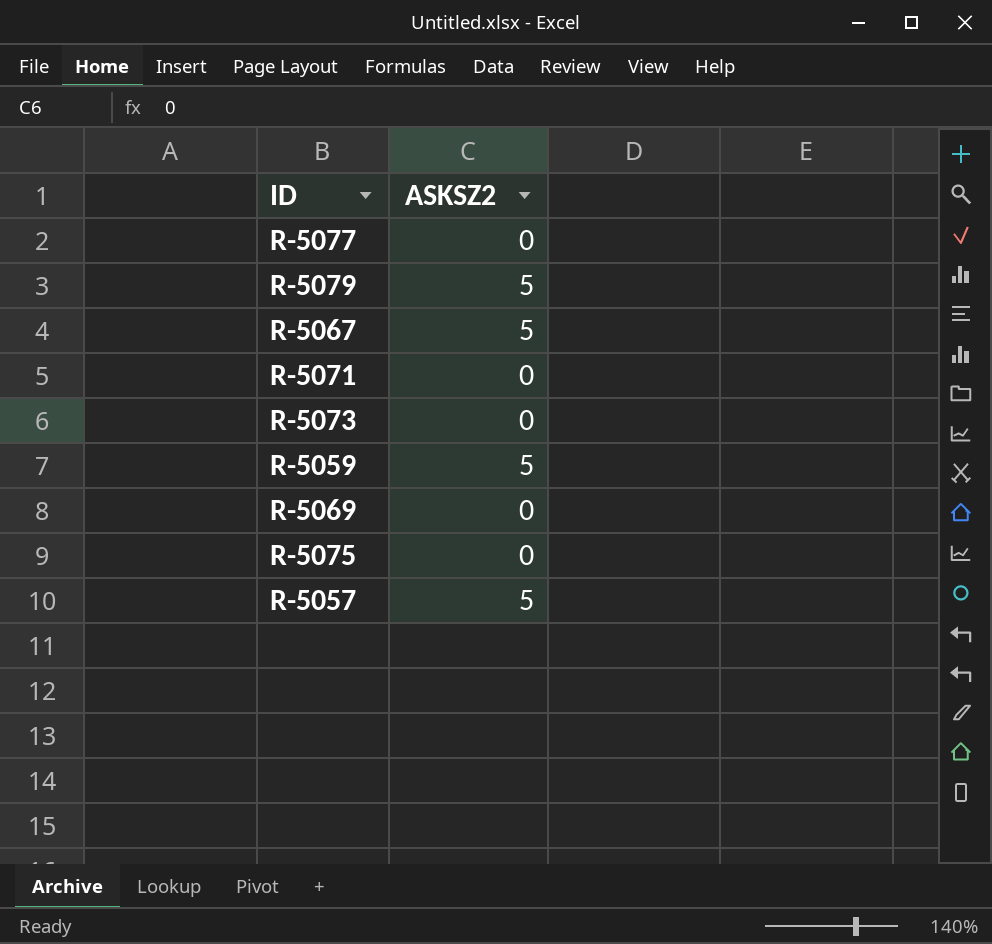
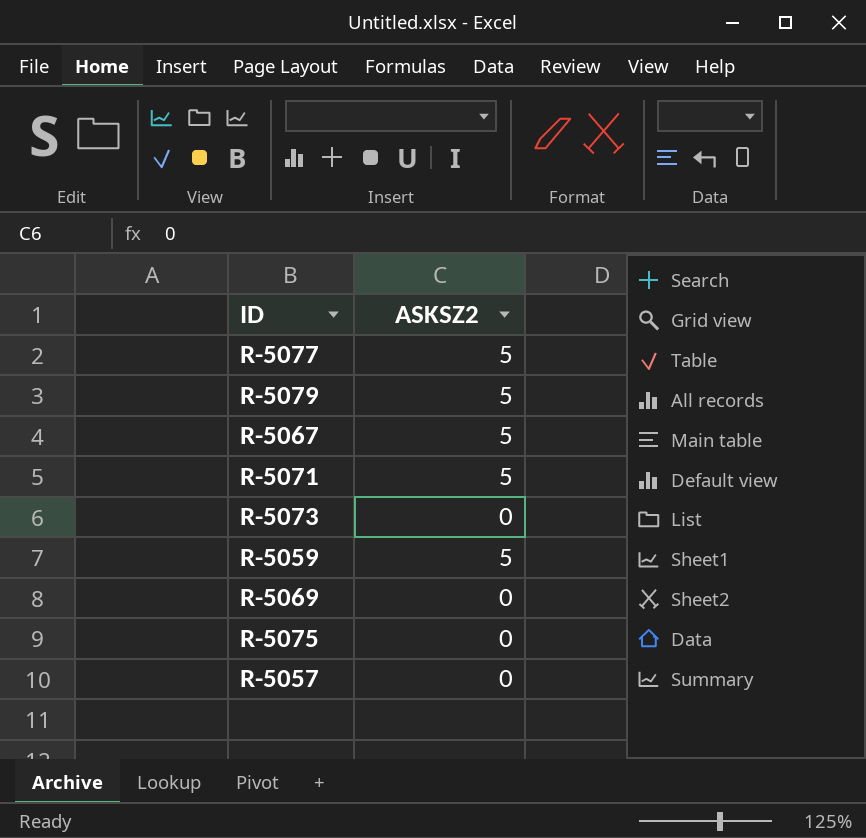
R-5077 | ASKSZ2: 0 -> 5
R-5071 | ASKSZ2: 0 -> 5
R-5057 | ASKSZ2: 5 -> 0

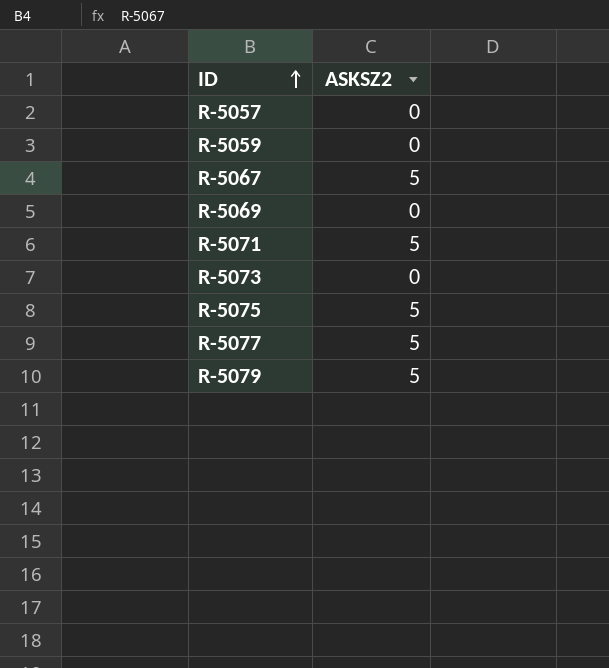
row order: none -> ID ascending
R-5059 | ASKSZ2: 5 -> 0
R-5075 | ASKSZ2: 0 -> 5

